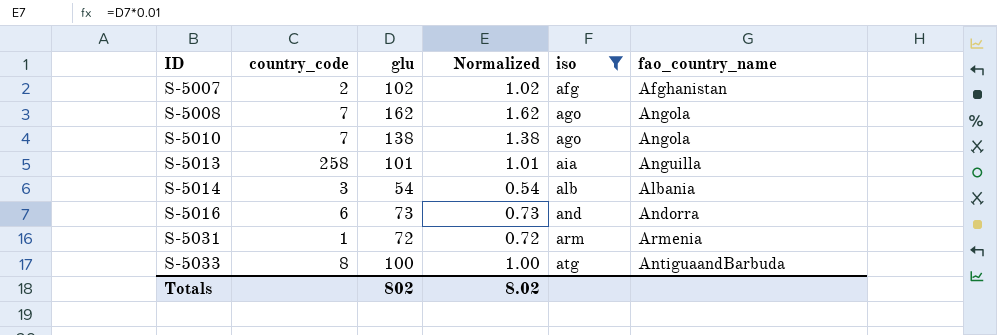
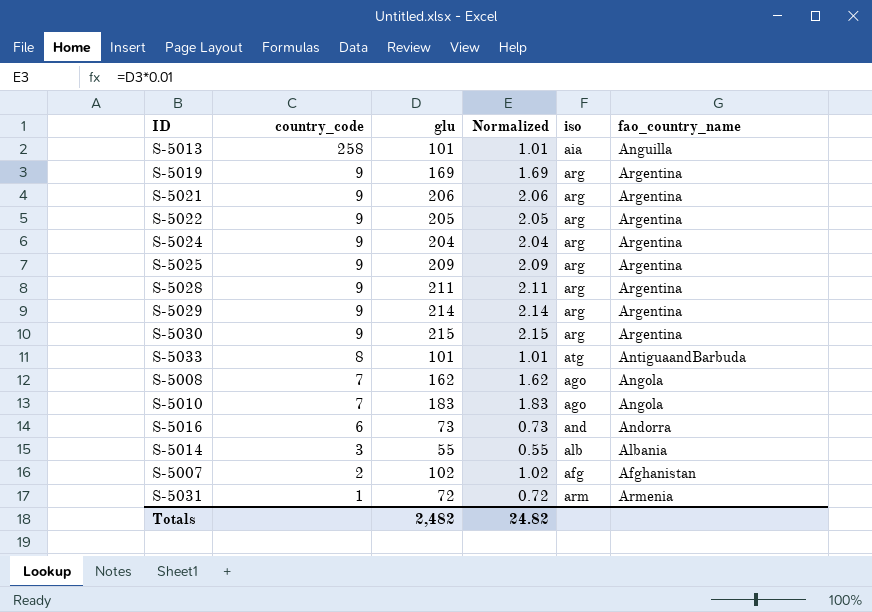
filter: iso != arg -> none
row order: ID ascending -> country_code descending
S-5033 | glu: 100 -> 101
S-5033 | Normalized: 1.00 -> 1.01
S-5010 | glu: 138 -> 183
S-5010 | Normalized: 1.38 -> 1.83
S-5014 | glu: 54 -> 55
S-5014 | Normalized: 0.54 -> 0.55
Totals | glu: 802 -> 2,482
Totals | Normalized: 8.02 -> 24.82

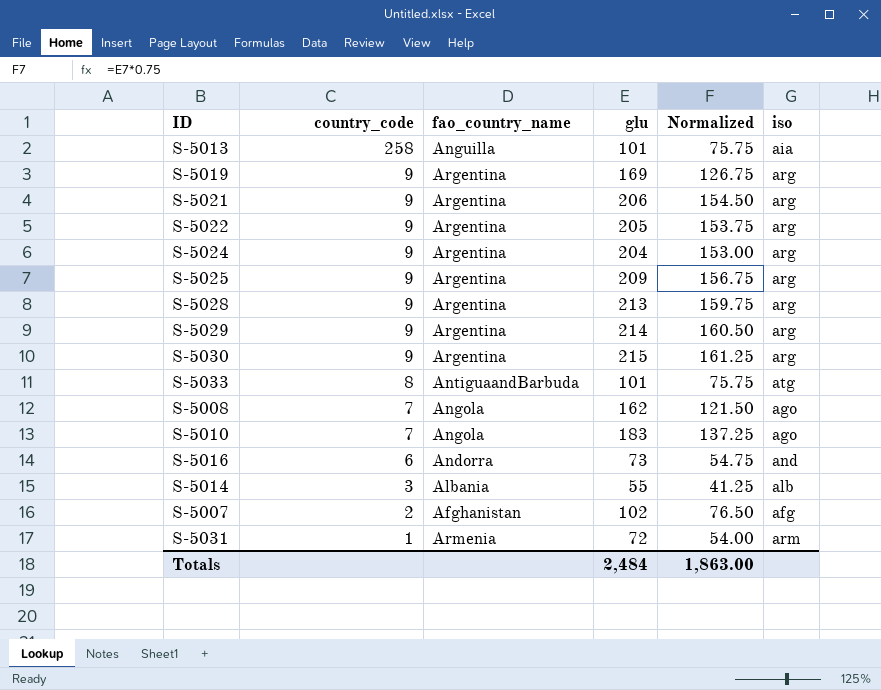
column fao_country_name | position: 6 -> 3
column Normalized | formula: [glu] * 0.01 -> [glu] * 0.75
S-5028 | glu: 211 -> 213
Totals | glu: 2,482 -> 2,484
Totals | Normalized: 24.82 -> 1,863.00

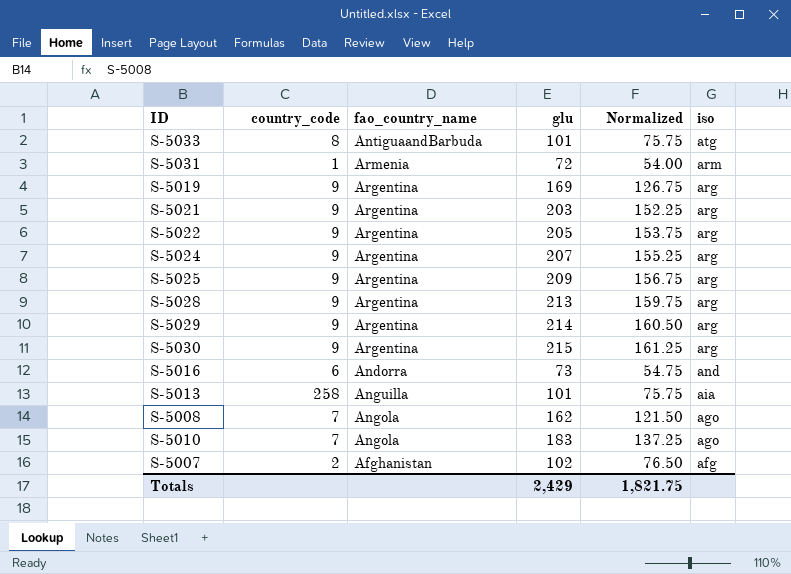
row order: country_code descending -> iso descending
row S-5014: 3 | Albania | 55 | 41.25 | alb -> none
S-5021 | glu: 206 -> 203
S-5021 | Normalized: 154.50 -> 152.25
S-5024 | glu: 204 -> 207
S-5024 | Normalized: 153.00 -> 155.25
Totals | glu: 2,484 -> 2,429
Totals | Normalized: 1,863.00 -> 1,821.75

